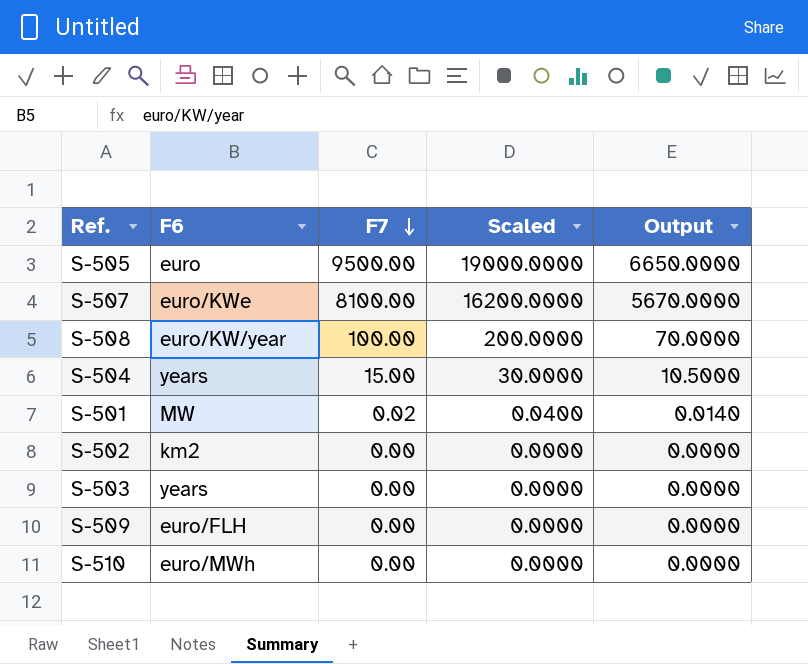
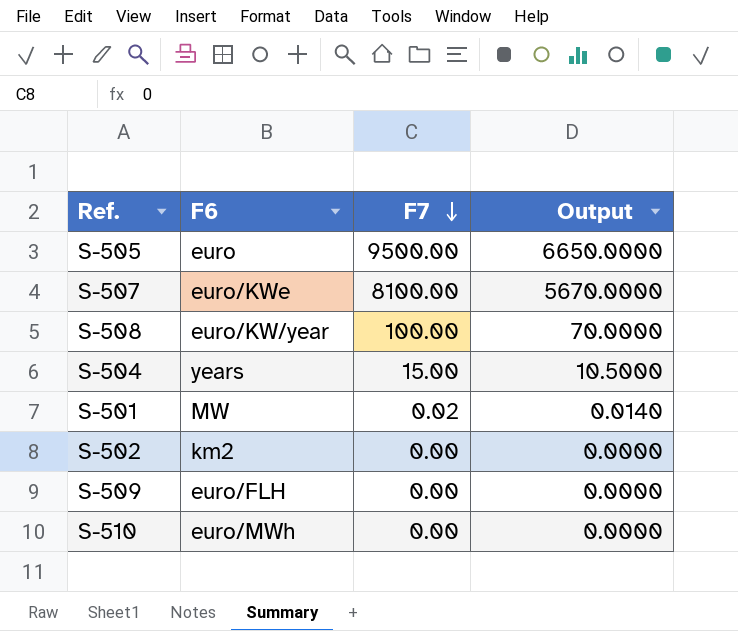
column Scaled | formula: [F7] * 2 -> none
row S-503: years | 0.00 | 0.0000 | 0.0000 -> none

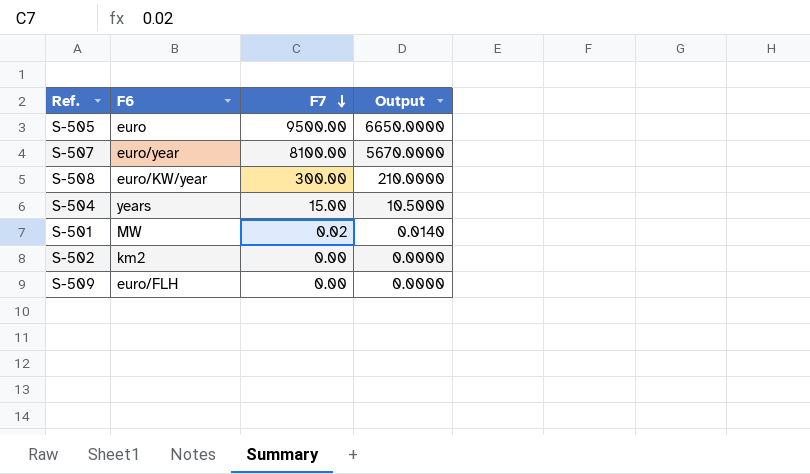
row S-510: euro/MWh | 0.00 | 0.0000 -> none
S-507 | F6: euro/KWe -> euro/year
S-508 | F7: 100.00 -> 300.00
S-508 | Output: 70.0000 -> 210.0000

